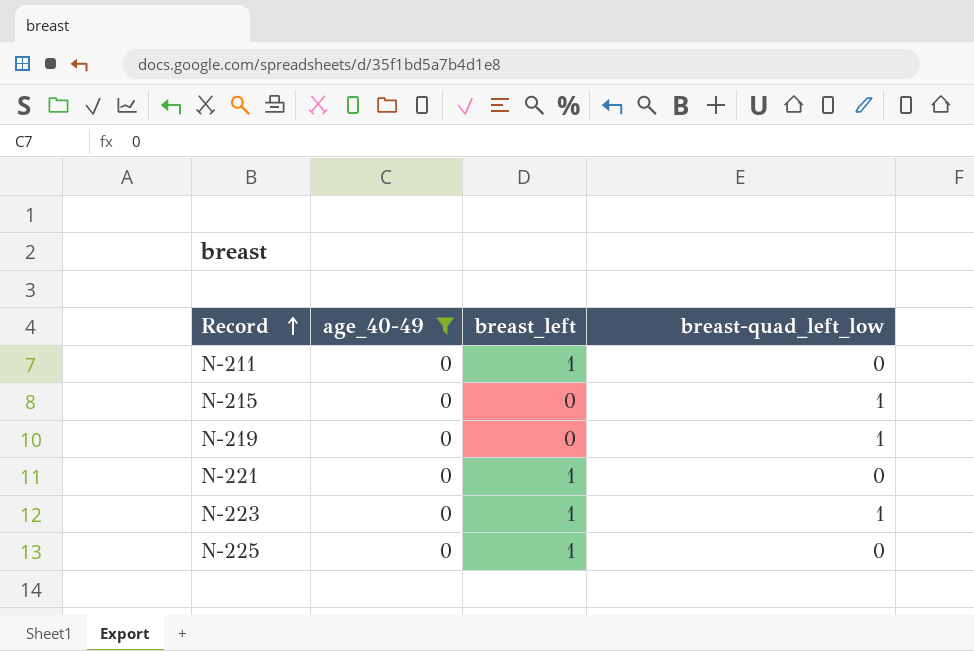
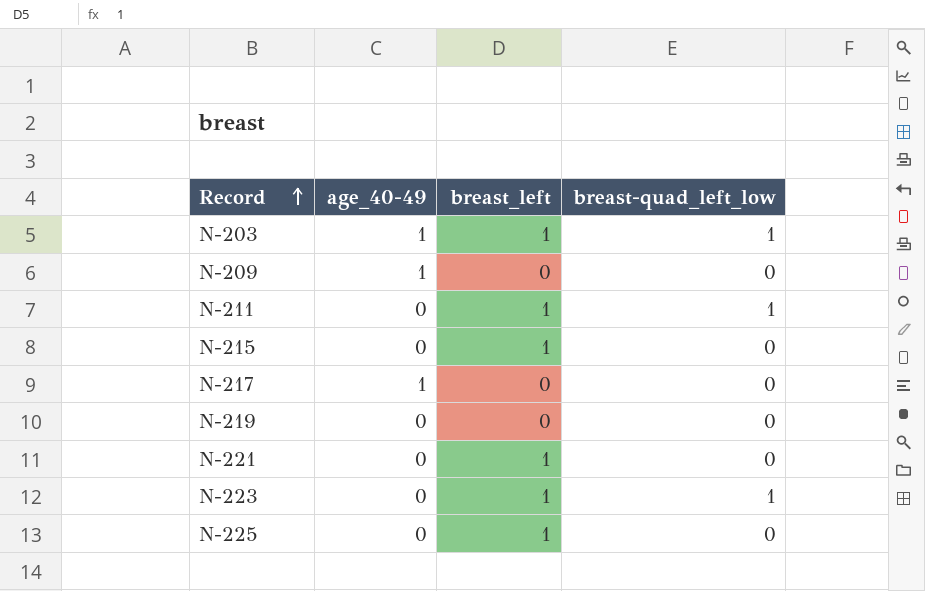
filter: age_40-49 = 0 -> none
N-211 | breast-quad_left_low: 0 -> 1
N-215 | breast_left: 0 -> 1
N-215 | breast-quad_left_low: 1 -> 0
N-219 | breast-quad_left_low: 1 -> 0

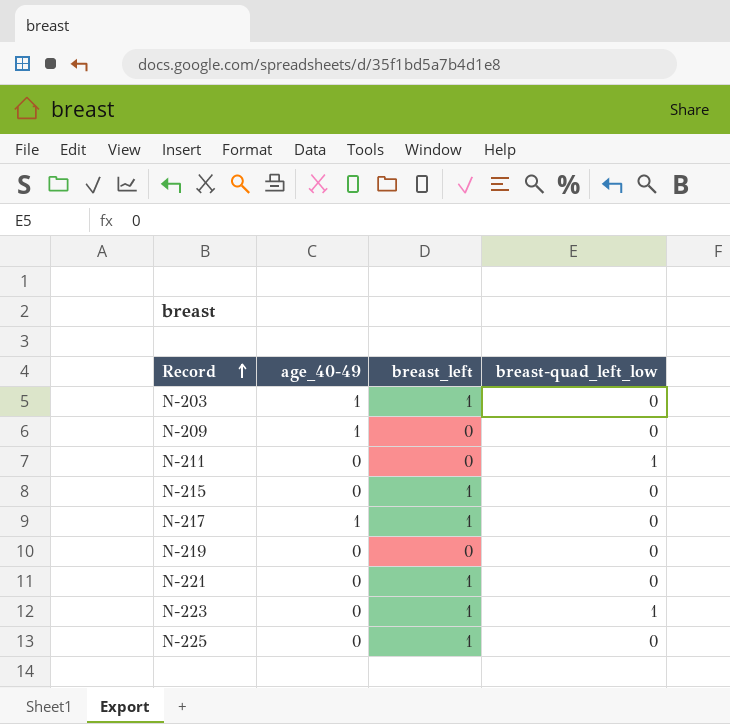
N-203 | breast-quad_left_low: 1 -> 0
N-211 | breast_left: 1 -> 0
N-217 | breast_left: 0 -> 1

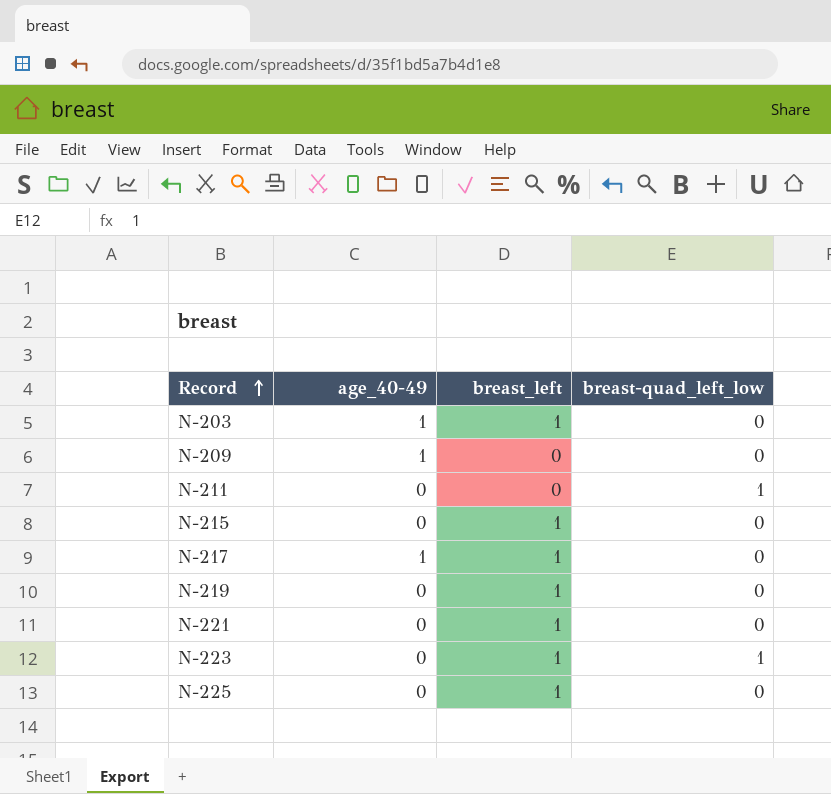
N-219 | breast_left: 0 -> 1

